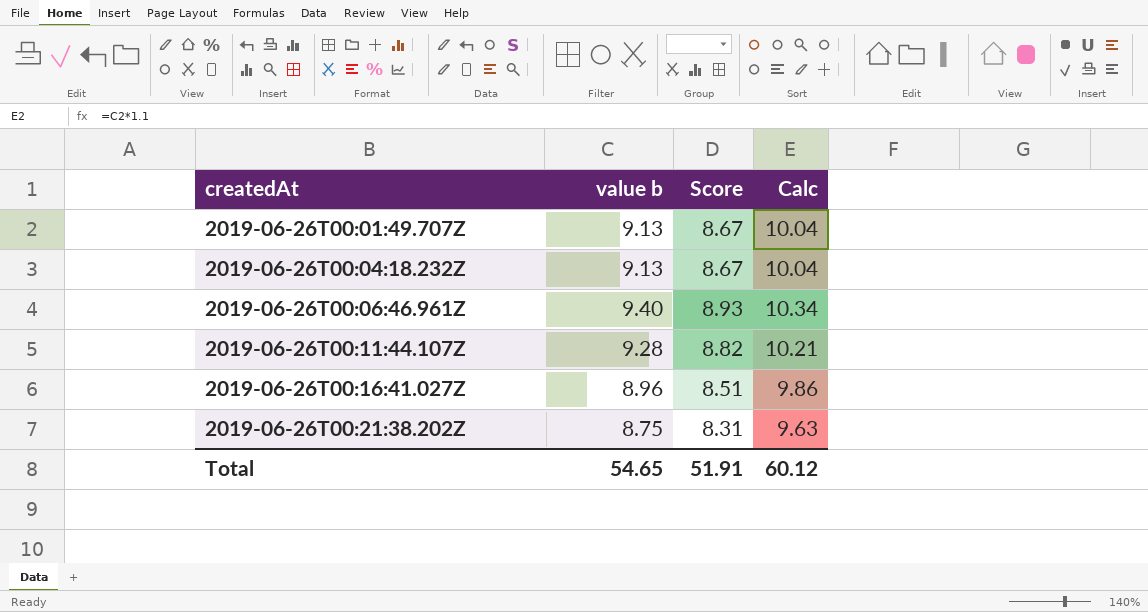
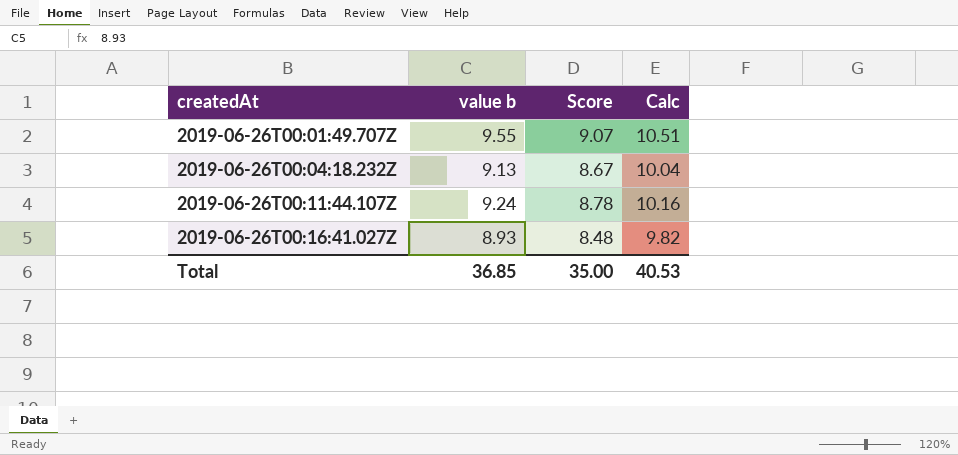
row 2019-06-26T00:06:46.961Z: 9.40 | 8.93 | 10.34 -> none
row 2019-06-26T00:21:38.202Z: 8.75 | 8.31 | 9.63 -> none
2019-06-26T00:01:49.707Z | value b: 9.13 -> 9.55
2019-06-26T00:01:49.707Z | Score: 8.67 -> 9.07
2019-06-26T00:01:49.707Z | Calc: 10.04 -> 10.51
2019-06-26T00:11:44.107Z | value b: 9.28 -> 9.24
2019-06-26T00:11:44.107Z | Score: 8.82 -> 8.78
2019-06-26T00:11:44.107Z | Calc: 10.21 -> 10.16
2019-06-26T00:16:41.027Z | value b: 8.96 -> 8.93
2019-06-26T00:16:41.027Z | Score: 8.51 -> 8.48
2019-06-26T00:16:41.027Z | Calc: 9.86 -> 9.82
Total | value b: 54.65 -> 36.85
Total | Score: 51.91 -> 35.00
Total | Calc: 60.12 -> 40.53

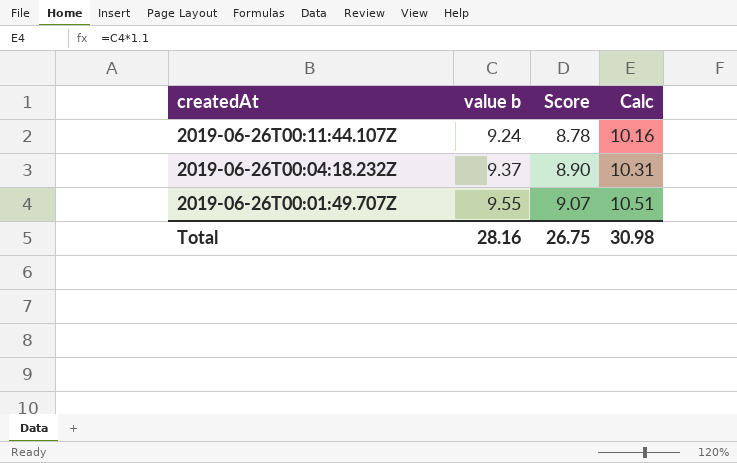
row order: createdAt ascending -> createdAt descending
row 2019-06-26T00:16:41.027Z: 8.93 | 8.48 | 9.82 -> none
2019-06-26T00:04:18.232Z | value b: 9.13 -> 9.37
2019-06-26T00:04:18.232Z | Score: 8.67 -> 8.90
2019-06-26T00:04:18.232Z | Calc: 10.04 -> 10.31
Total | value b: 36.85 -> 28.16
Total | Score: 35.00 -> 26.75
Total | Calc: 40.53 -> 30.98

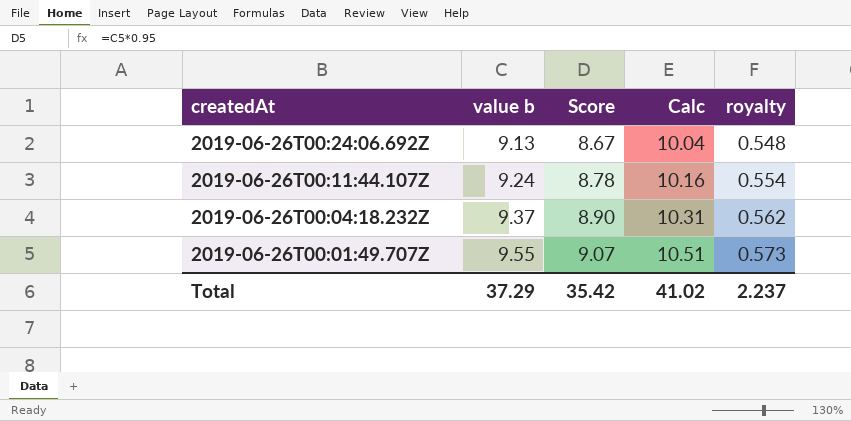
column royalty | formula: none -> [value b] * 0.06
row 2019-06-26T00:24:06.692Z: none -> 9.13 | 8.67 | 10.04 | 0.548
Total | value b: 28.16 -> 37.29
Total | Score: 26.75 -> 35.42
Total | Calc: 30.98 -> 41.02

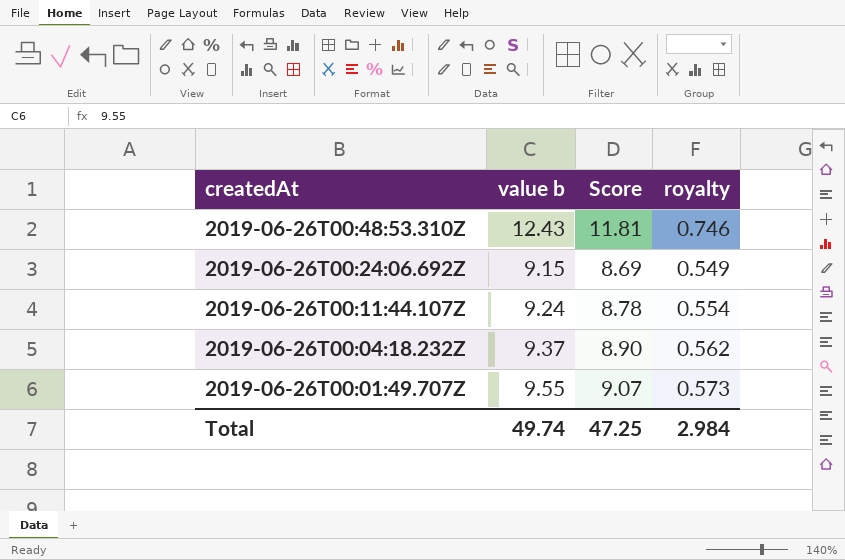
column Calc | formula: [value b] * 1.1 -> none
row 2019-06-26T00:48:53.310Z: none -> 12.43 | 11.81 | 0.746
2019-06-26T00:24:06.692Z | value b: 9.13 -> 9.15
2019-06-26T00:24:06.692Z | Score: 8.67 -> 8.69
2019-06-26T00:24:06.692Z | royalty: 0.548 -> 0.549
Total | value b: 37.29 -> 49.74
Total | Score: 35.42 -> 47.25
Total | royalty: 2.237 -> 2.984

